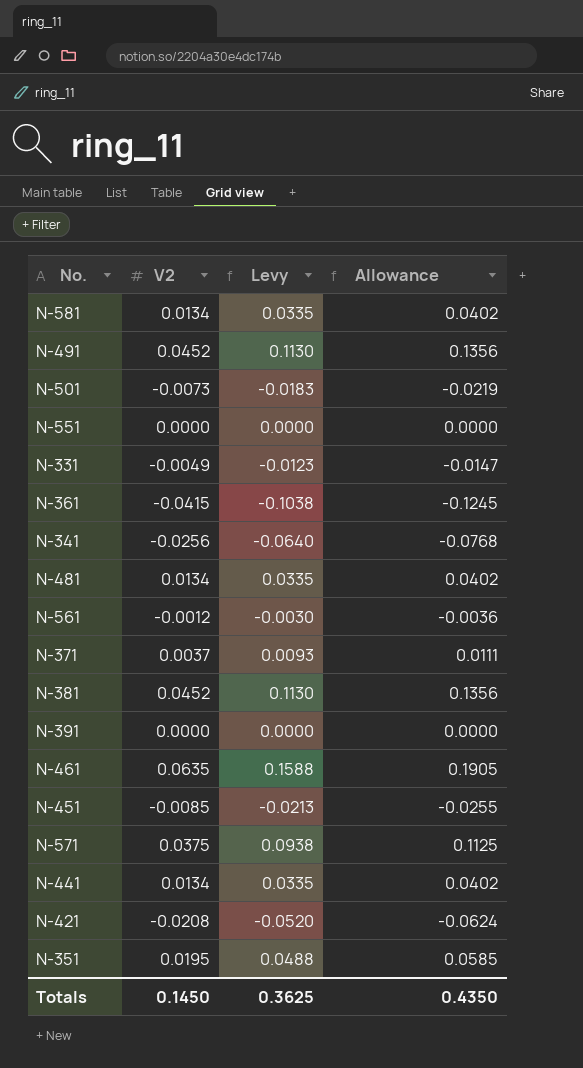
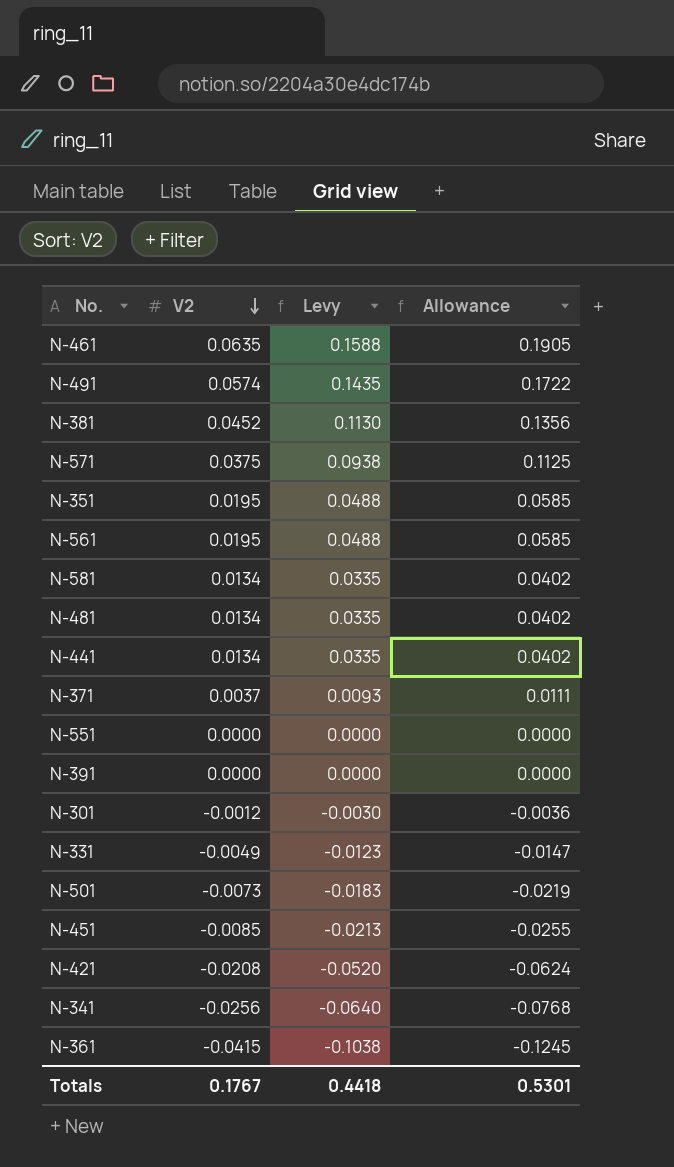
row order: none -> V2 descending
N-491 | V2: 0.0452 -> 0.0574
N-491 | Levy: 0.1130 -> 0.1435
N-491 | Allowance: 0.1356 -> 0.1722
N-561 | V2: -0.0012 -> 0.0195
N-561 | Levy: -0.0030 -> 0.0488
N-561 | Allowance: -0.0036 -> 0.0585
row N-301: none -> -0.0012 | -0.0030 | -0.0036
Totals | V2: 0.1450 -> 0.1767
Totals | Levy: 0.3625 -> 0.4418
Totals | Allowance: 0.4350 -> 0.5301

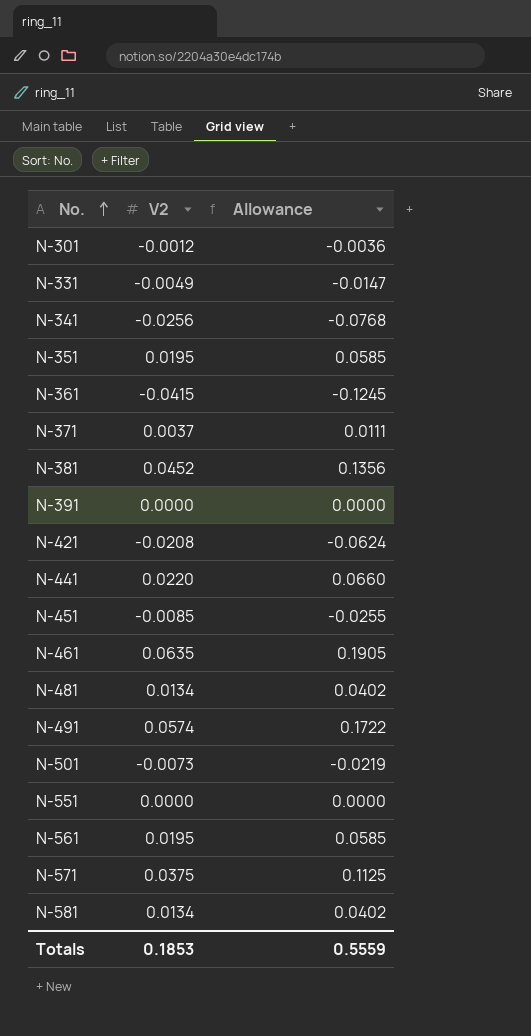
row order: V2 descending -> No. ascending
column Levy | formula: [V2] * 2.5 -> none
N-441 | V2: 0.0134 -> 0.0220
N-441 | Allowance: 0.0402 -> 0.0660
Totals | V2: 0.1767 -> 0.1853
Totals | Allowance: 0.5301 -> 0.5559

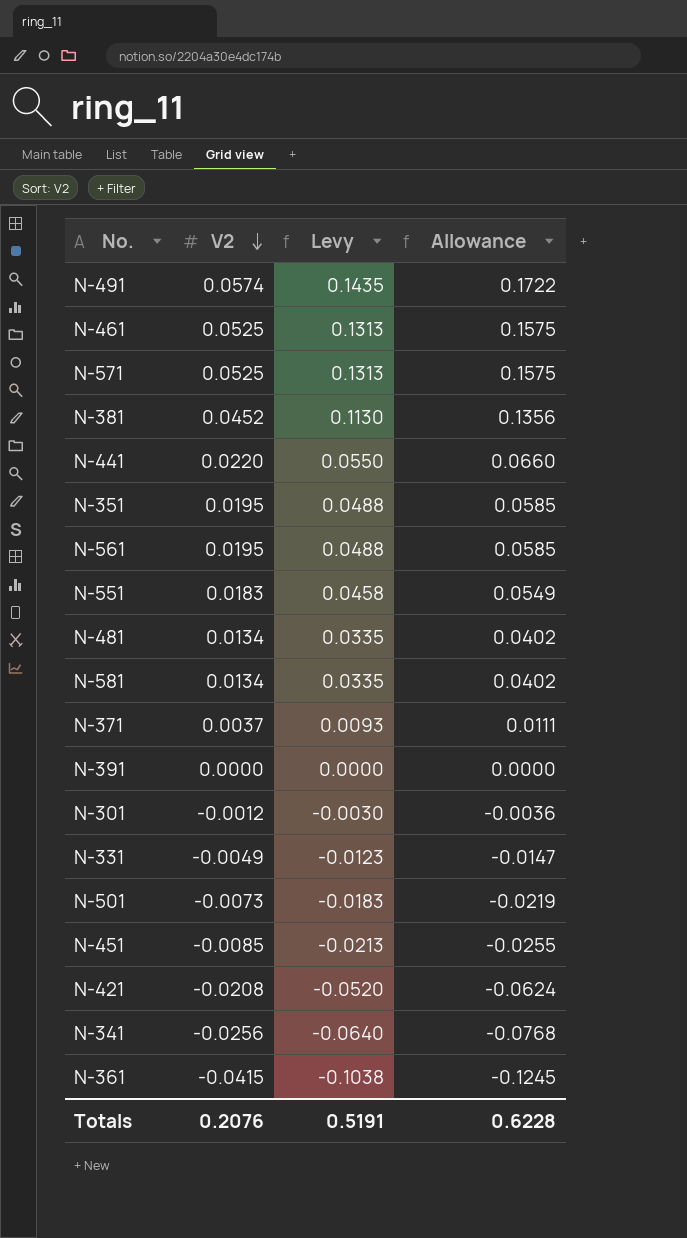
row order: No. ascending -> V2 descending
column Levy | formula: none -> [V2] * 2.5
N-461 | V2: 0.0635 -> 0.0525
N-461 | Allowance: 0.1905 -> 0.1575
N-571 | V2: 0.0375 -> 0.0525
N-571 | Allowance: 0.1125 -> 0.1575
N-551 | V2: 0.0000 -> 0.0183
N-551 | Allowance: 0.0000 -> 0.0549
Totals | V2: 0.1853 -> 0.2076
Totals | Allowance: 0.5559 -> 0.6228

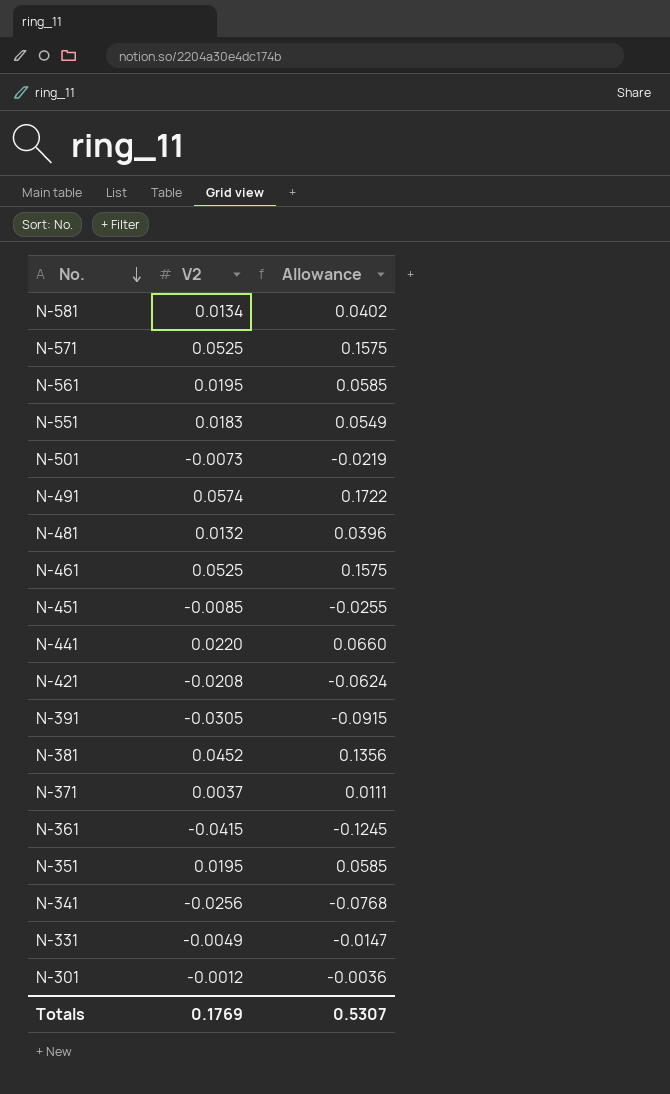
row order: V2 descending -> No. descending
column Levy | formula: [V2] * 2.5 -> none
N-481 | V2: 0.0134 -> 0.0132
N-481 | Allowance: 0.0402 -> 0.0396
N-391 | V2: 0.0000 -> -0.0305
N-391 | Allowance: 0.0000 -> -0.0915
Totals | V2: 0.2076 -> 0.1769
Totals | Allowance: 0.6228 -> 0.5307

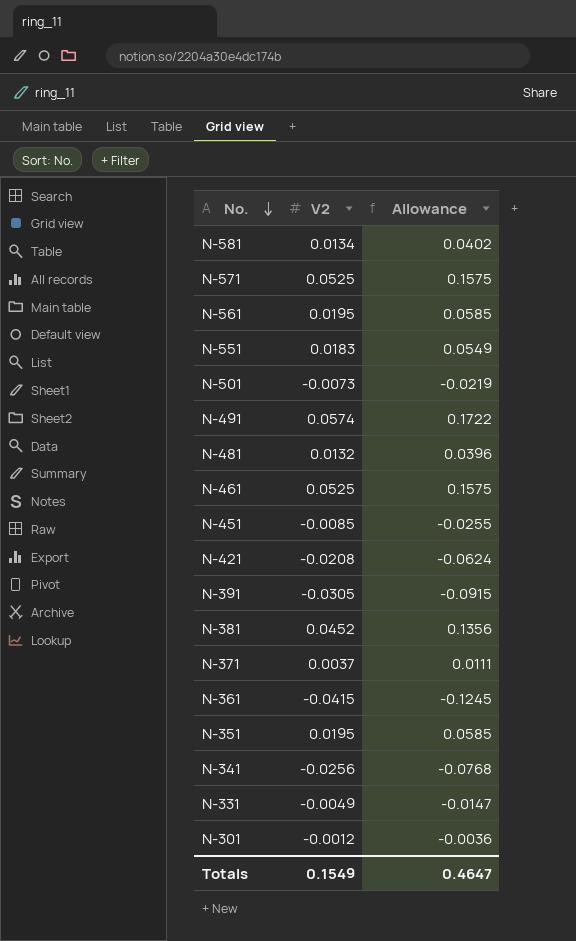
row N-441: 0.0220 | 0.0660 -> none
Totals | V2: 0.1769 -> 0.1549
Totals | Allowance: 0.5307 -> 0.4647

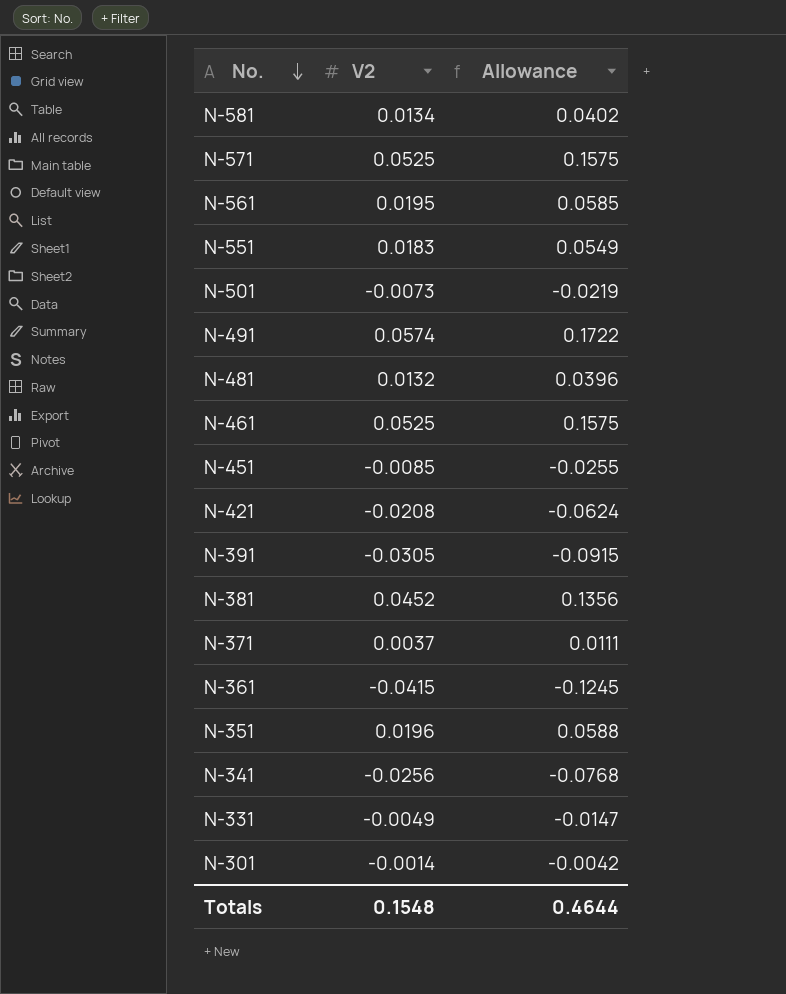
N-351 | V2: 0.0195 -> 0.0196
N-351 | Allowance: 0.0585 -> 0.0588
N-301 | V2: -0.0012 -> -0.0014
N-301 | Allowance: -0.0036 -> -0.0042
Totals | V2: 0.1549 -> 0.1548
Totals | Allowance: 0.4647 -> 0.4644

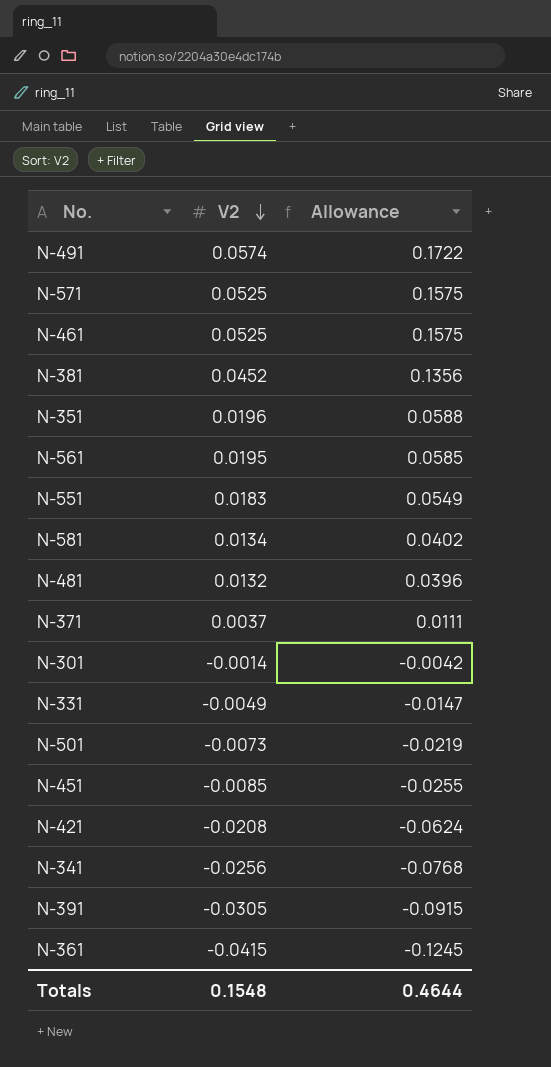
row order: No. descending -> V2 descending

